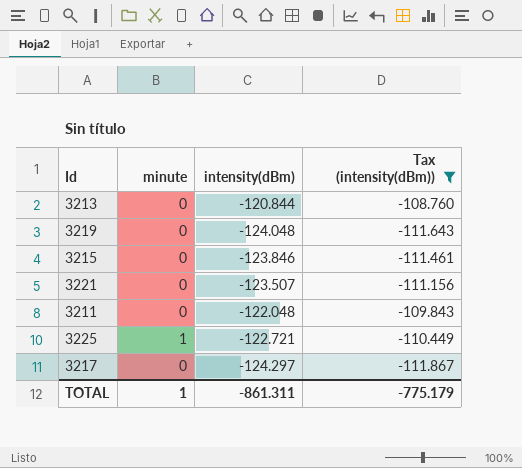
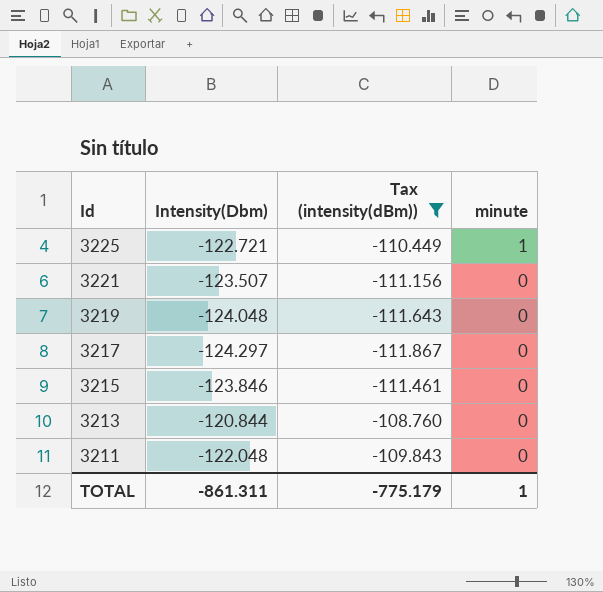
row order: none -> Id descending
column name: intensity(dBm) -> Intensity(Dbm)
column minute | position: 2 -> 4

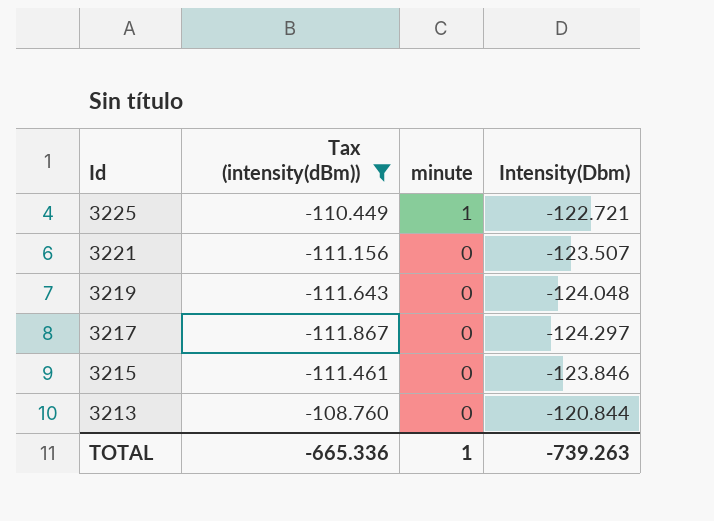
column Intensity(Dbm) | position: 2 -> 4
row 3211: -122.048 | -109.843 | 0 -> none
TOTAL | Tax (intensity(dBm)): -775.179 -> -665.336
TOTAL | Intensity(Dbm): -861.311 -> -739.263

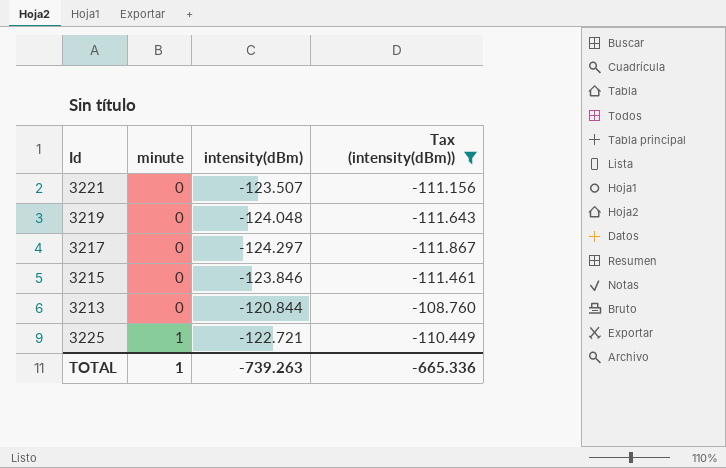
row order: Id descending -> minute ascending
column name: Intensity(Dbm) -> intensity(dBm)
column Tax (intensity(dBm)) | position: 2 -> 4

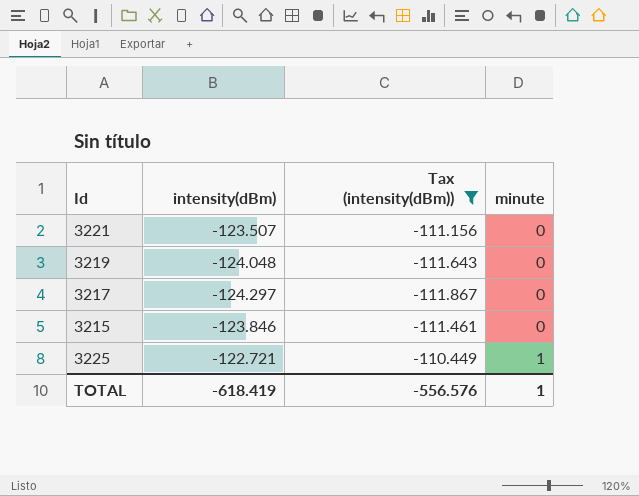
column minute | position: 2 -> 4
row 3213: 0 | -120.844 | -108.760 -> none
TOTAL | intensity(dBm): -739.263 -> -618.419
TOTAL | Tax (intensity(dBm)): -665.336 -> -556.576

